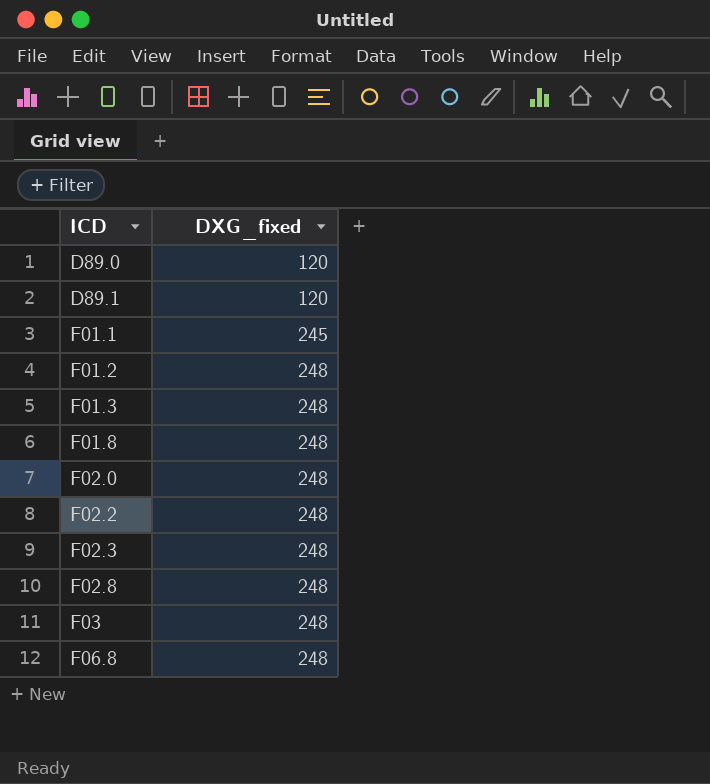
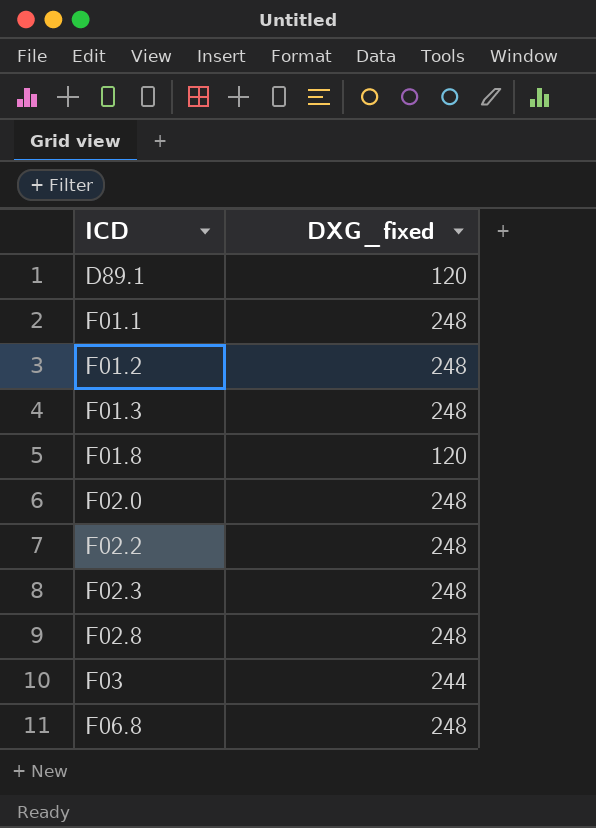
row D89.0: 120 -> none
F01.1 | DXG_fixed: 245 -> 248
F01.8 | DXG_fixed: 248 -> 120
F03 | DXG_fixed: 248 -> 244

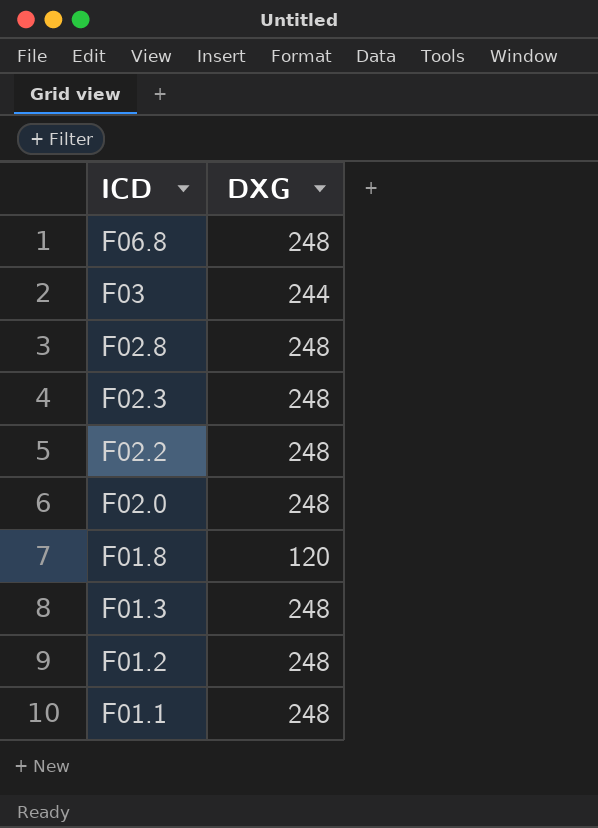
row order: ICD ascending -> ICD descending
column name: DXG_fixed -> DXG
row D89.1: 120 -> none

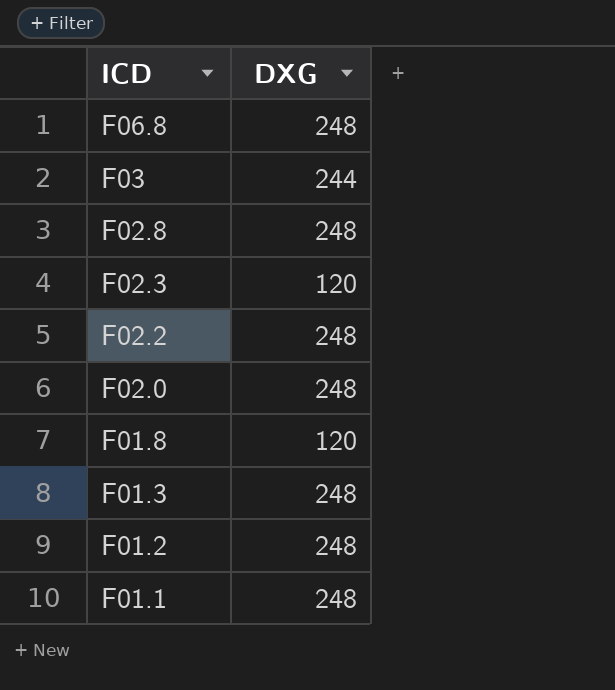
F02.3 | DXG: 248 -> 120

